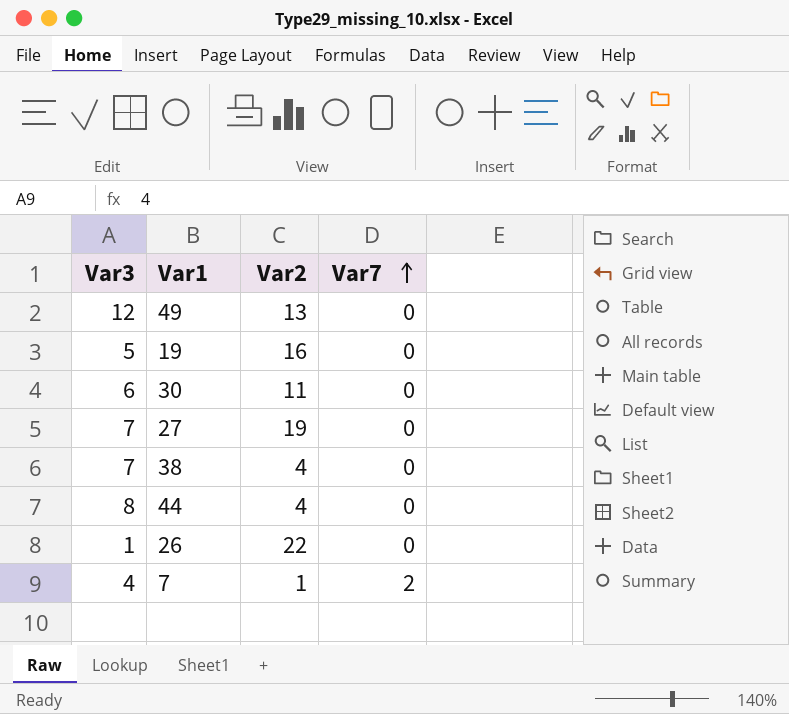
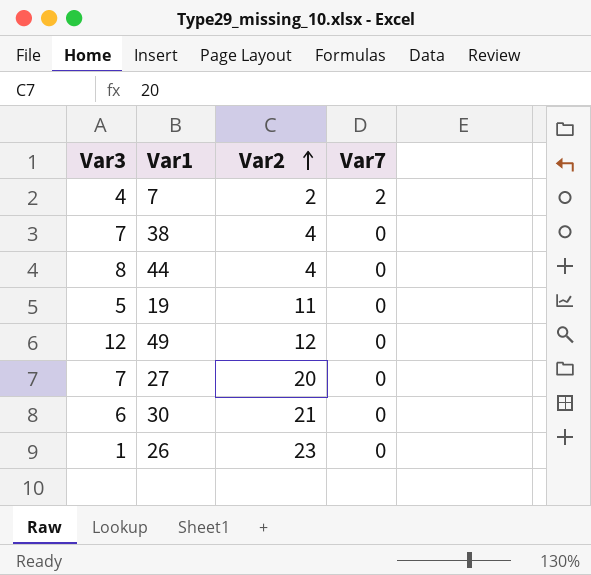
row order: Var7 ascending -> Var2 ascending
7 | Var2: 1 -> 2
19 | Var2: 16 -> 11
49 | Var2: 13 -> 12
27 | Var2: 19 -> 20
30 | Var2: 11 -> 21
26 | Var2: 22 -> 23

